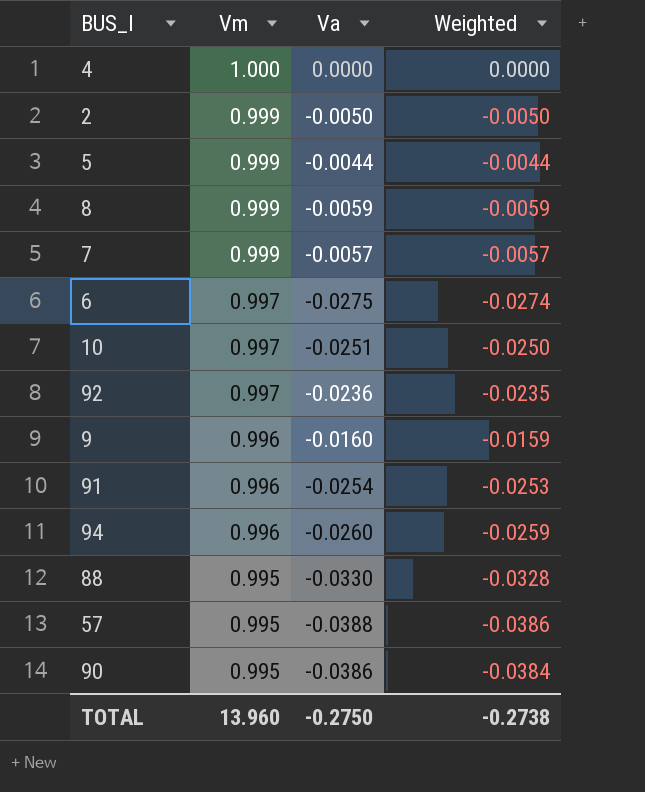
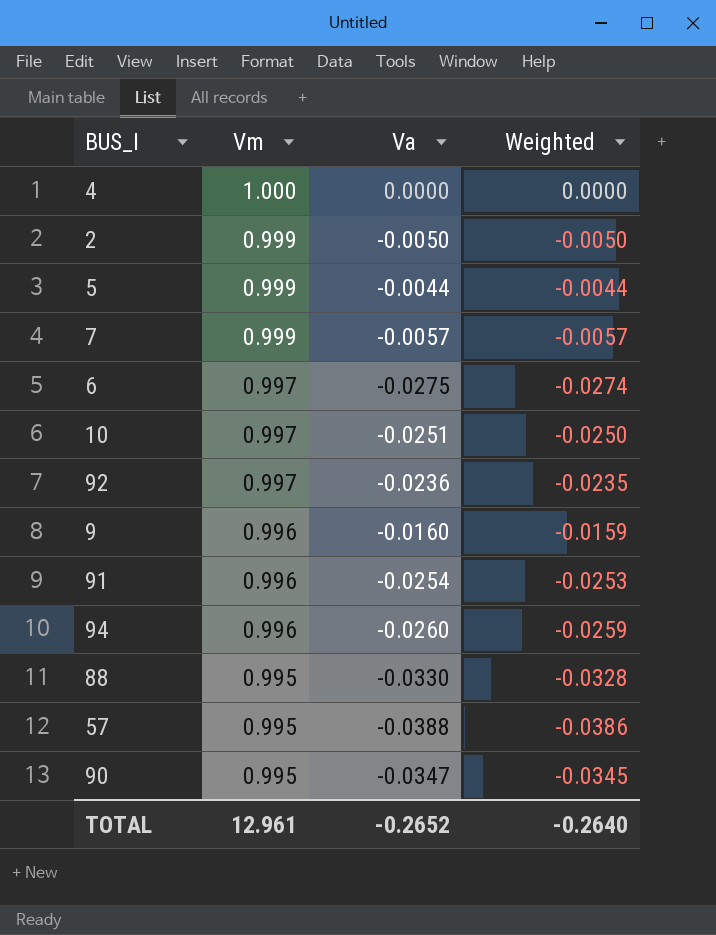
row 8: 0.999 | -0.0059 | -0.0059 -> none
90 | Va: -0.0386 -> -0.0347
90 | Weighted: -0.0384 -> -0.0345
TOTAL | Vm: 13.960 -> 12.961
TOTAL | Va: -0.2750 -> -0.2652
TOTAL | Weighted: -0.2738 -> -0.2640

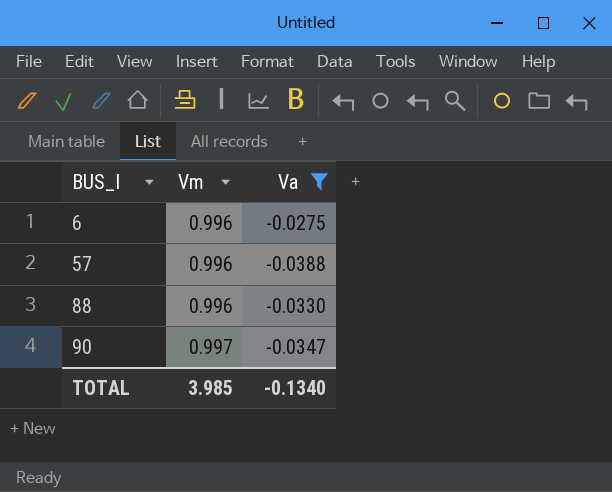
filter: none -> Va <= -0.0275
row order: Vm descending -> BUS_I ascending
column Weighted | formula: [Vm] * [Va] -> none
6 | Vm: 0.997 -> 0.996
57 | Vm: 0.995 -> 0.996
88 | Vm: 0.995 -> 0.996
90 | Vm: 0.995 -> 0.997
TOTAL | Vm: 12.961 -> 3.985
TOTAL | Va: -0.2652 -> -0.1340

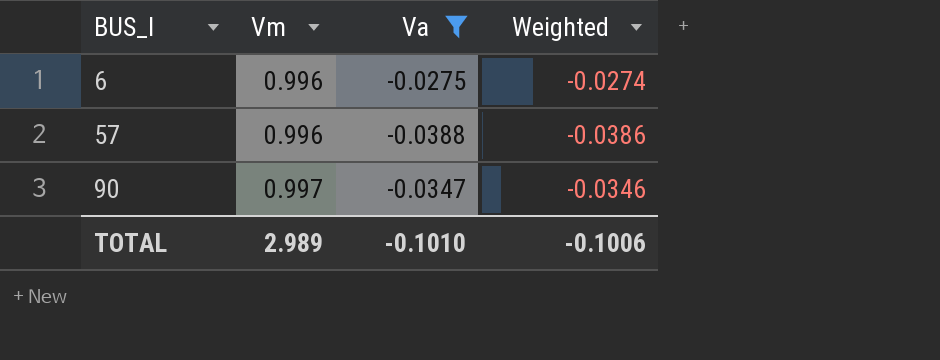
column Weighted | formula: none -> [Vm] * [Va]
row 88: 0.996 | -0.0330 -> none
TOTAL | Vm: 3.985 -> 2.989
TOTAL | Va: -0.1340 -> -0.1010

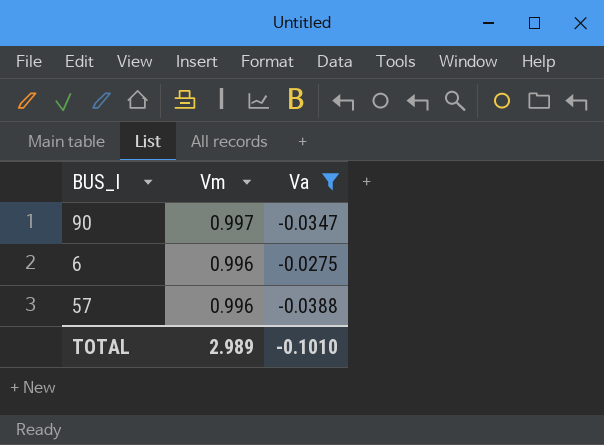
row order: BUS_I ascending -> Vm descending
column Weighted | formula: [Vm] * [Va] -> none

